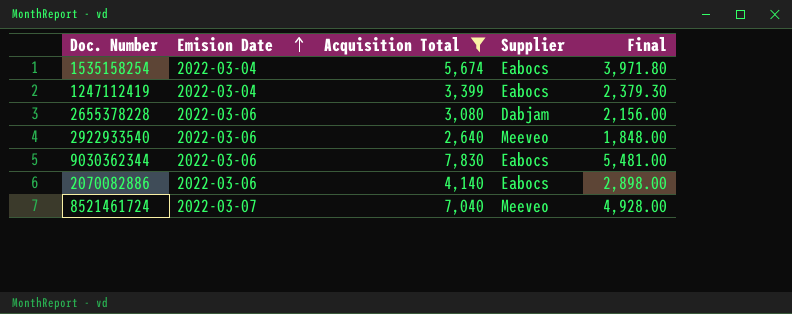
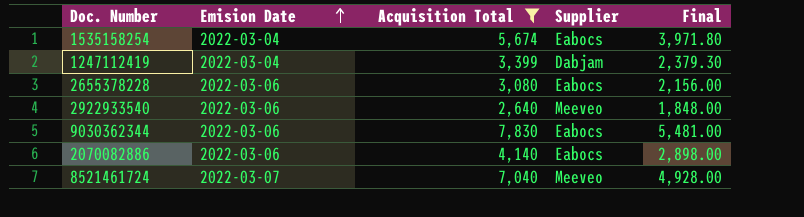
1247112419 | Supplier: Eabocs -> Dabjam
2655378228 | Supplier: Dabjam -> Eabocs

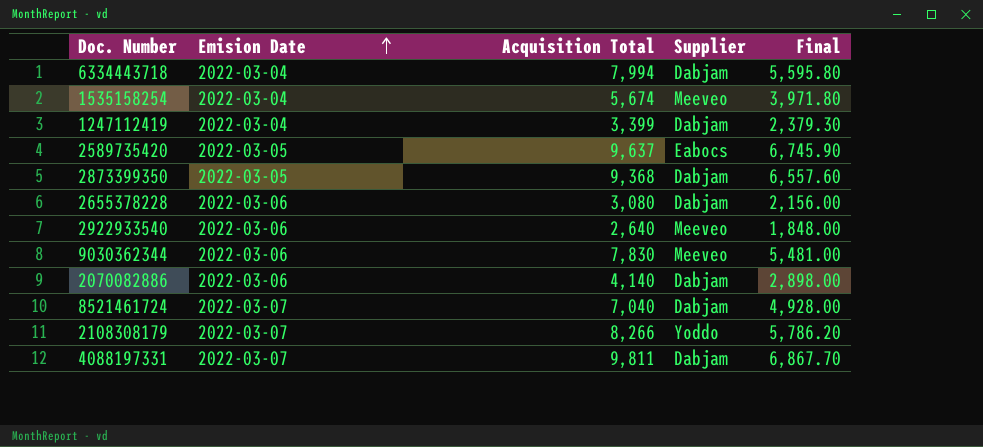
filter: Acquisition Total <= 7,830 -> none
1535158254 | Supplier: Eabocs -> Meeveo
2655378228 | Supplier: Eabocs -> Dabjam
9030362344 | Supplier: Eabocs -> Meeveo
2070082886 | Supplier: Eabocs -> Dabjam
8521461724 | Supplier: Meeveo -> Dabjam

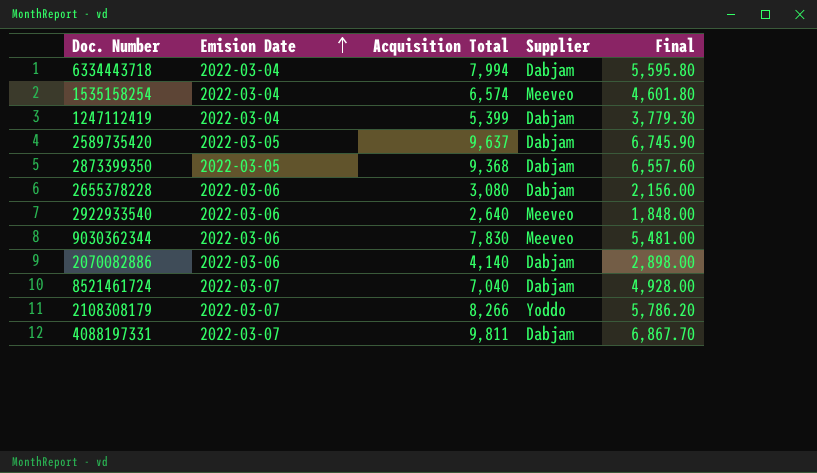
1535158254 | Acquisition Total: 5,674 -> 6,574
1535158254 | Final: 3,971.80 -> 4,601.80
1247112419 | Acquisition Total: 3,399 -> 5,399
1247112419 | Final: 2,379.30 -> 3,779.30
2589735420 | Supplier: Eabocs -> Dabjam

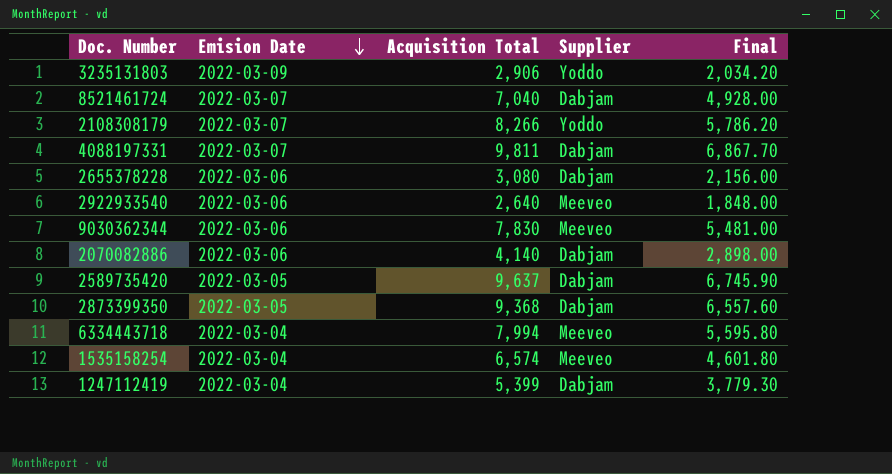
row order: Emision Date ascending -> Emision Date descending
row 3235131803: none -> 2022-03-09 | 2,906 | Yoddo | 2,034.20
6334443718 | Supplier: Dabjam -> Meeveo

